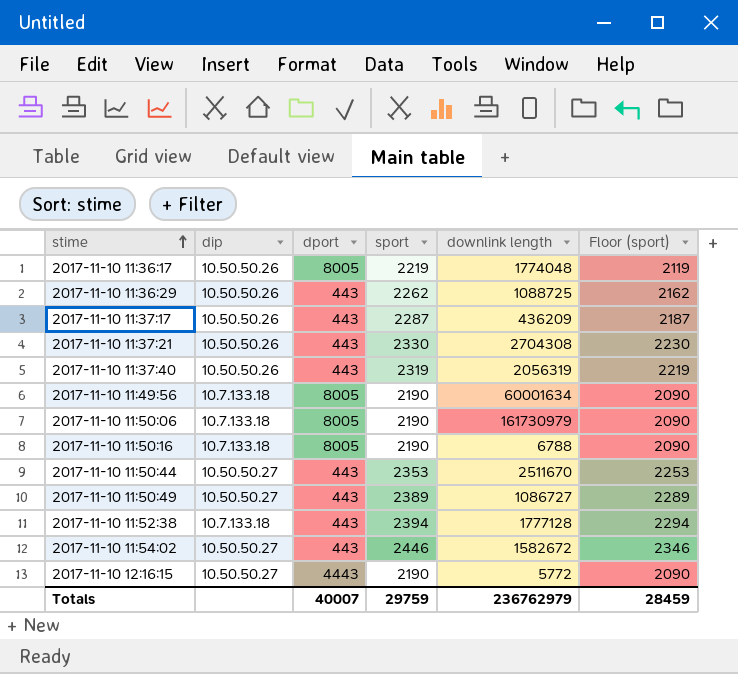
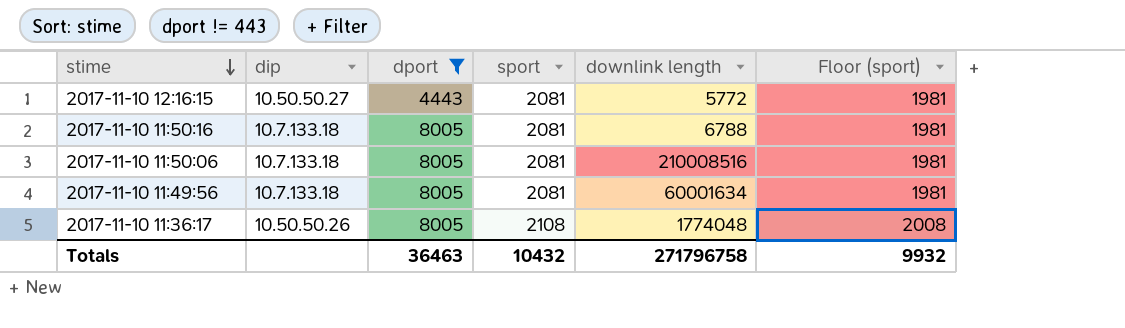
filter: none -> dport != 443
row order: stime ascending -> stime descending
2017-11-10 12:16:15 | sport: 2190 -> 2081
2017-11-10 12:16:15 | Floor (sport): 2090 -> 1981
2017-11-10 11:50:16 | sport: 2190 -> 2081
2017-11-10 11:50:16 | Floor (sport): 2090 -> 1981
2017-11-10 11:50:06 | sport: 2190 -> 2081
2017-11-10 11:50:06 | downlink length: 161730979 -> 210008516
2017-11-10 11:50:06 | Floor (sport): 2090 -> 1981
2017-11-10 11:49:56 | sport: 2190 -> 2081
2017-11-10 11:49:56 | Floor (sport): 2090 -> 1981
2017-11-10 11:36:17 | sport: 2219 -> 2108
2017-11-10 11:36:17 | Floor (sport): 2119 -> 2008
Totals | dport: 40007 -> 36463
Totals | sport: 29759 -> 10432
Totals | downlink length: 236762979 -> 271796758
Totals | Floor (sport): 28459 -> 9932

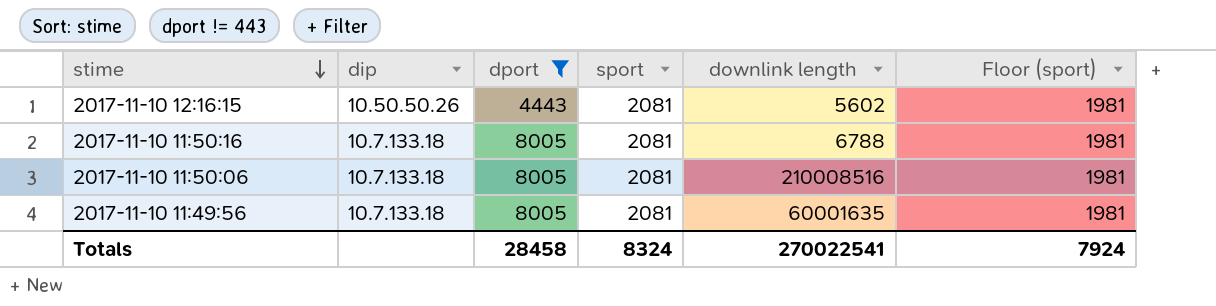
row 2017-11-10 11:36:17: 10.50.50.26 | 8005 | 2108 | 1774048 | 2008 -> none
2017-11-10 12:16:15 | dip: 10.50.50.27 -> 10.50.50.26
2017-11-10 12:16:15 | downlink length: 5772 -> 5602
2017-11-10 11:49:56 | downlink length: 60001634 -> 60001635
Totals | dport: 36463 -> 28458
Totals | sport: 10432 -> 8324
Totals | downlink length: 271796758 -> 270022541
Totals | Floor (sport): 9932 -> 7924

